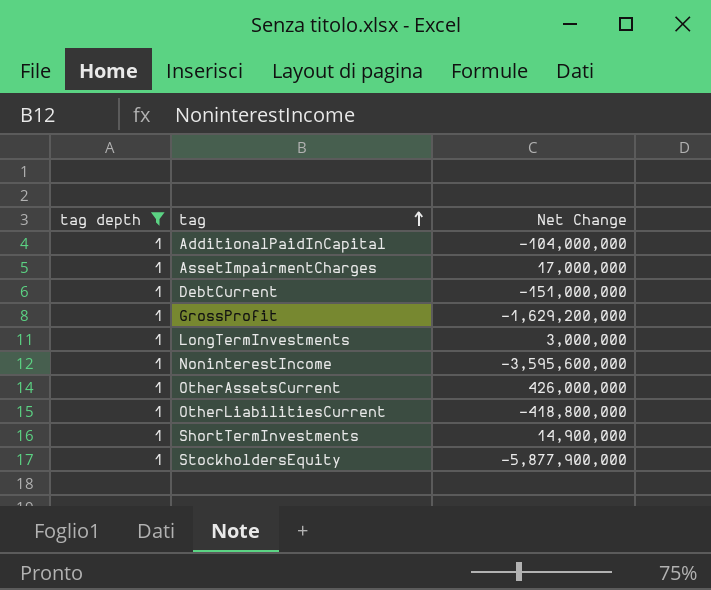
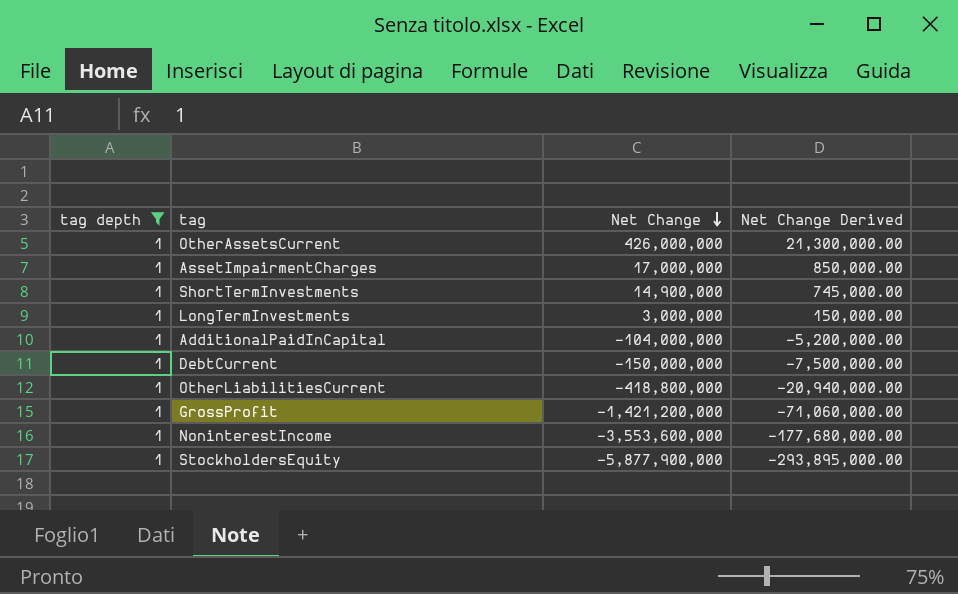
row order: tag ascending -> Net Change descending
column Net Change Derived | formula: none -> [Net Change] * 0.05
DebtCurrent | Net Change: -151,000,000 -> -150,000,000
GrossProfit | Net Change: -1,629,200,000 -> -1,421,200,000
NoninterestIncome | Net Change: -3,595,600,000 -> -3,553,600,000

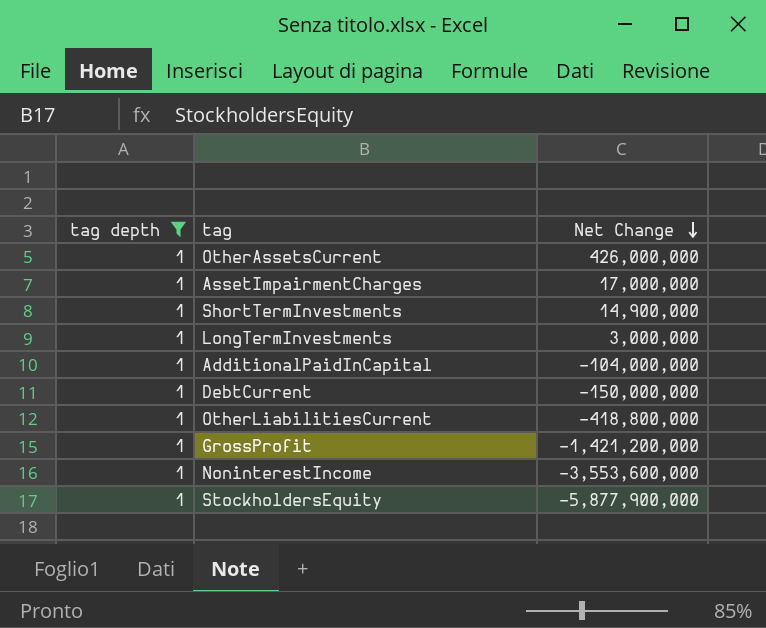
column Net Change Derived | formula: [Net Change] * 0.05 -> none

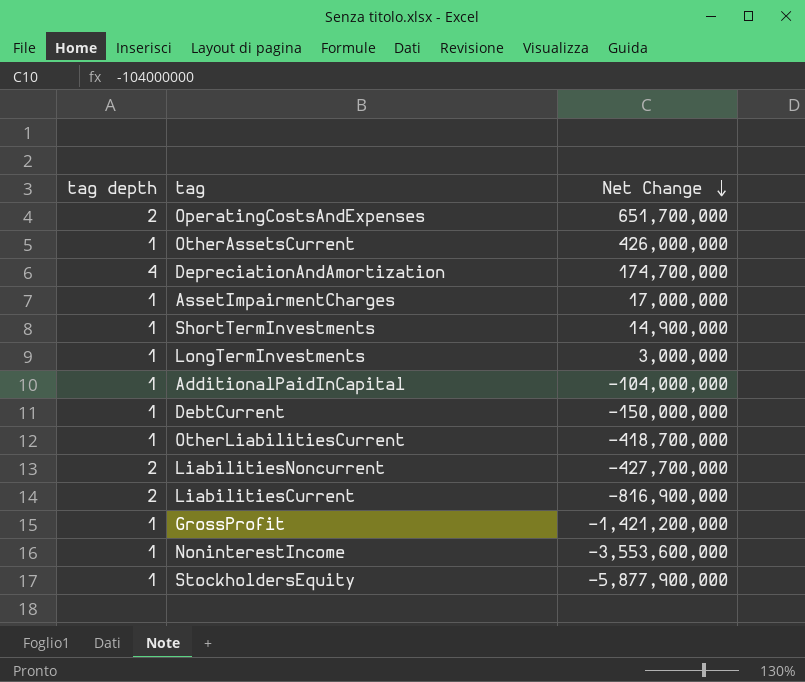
filter: tag depth = 1 -> none
OtherLiabilitiesCurrent | Net Change: -418,800,000 -> -418,700,000

